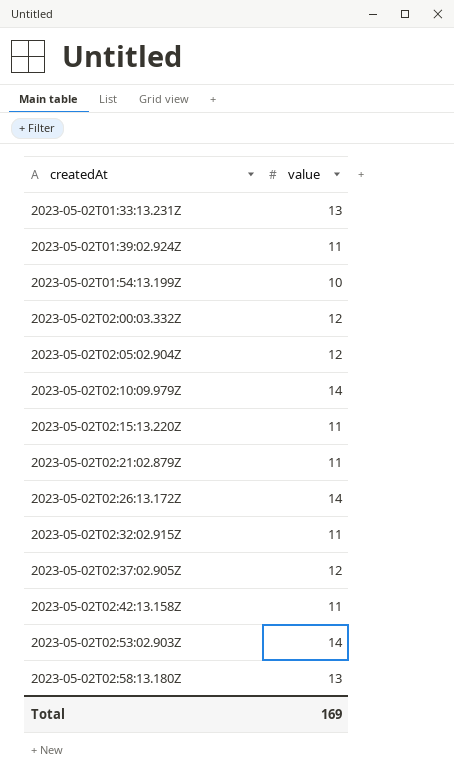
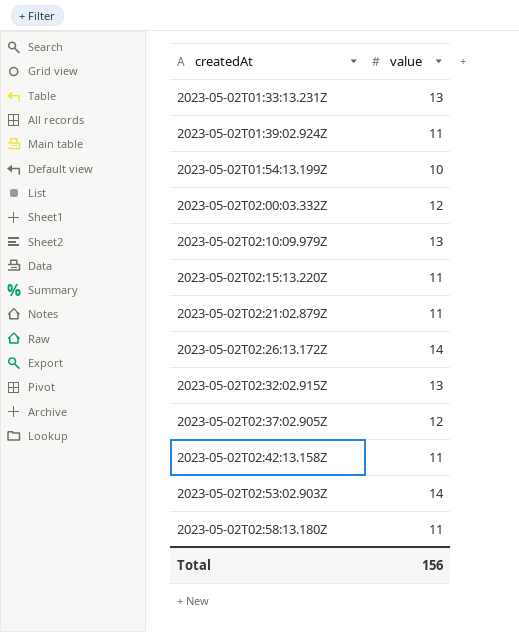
row 2023-05-02T02:05:02.904Z: 12 -> none
2023-05-02T02:10:09.979Z | value: 14 -> 13
2023-05-02T02:32:02.915Z | value: 11 -> 13
2023-05-02T02:58:13.180Z | value: 13 -> 11
Total | value: 169 -> 156

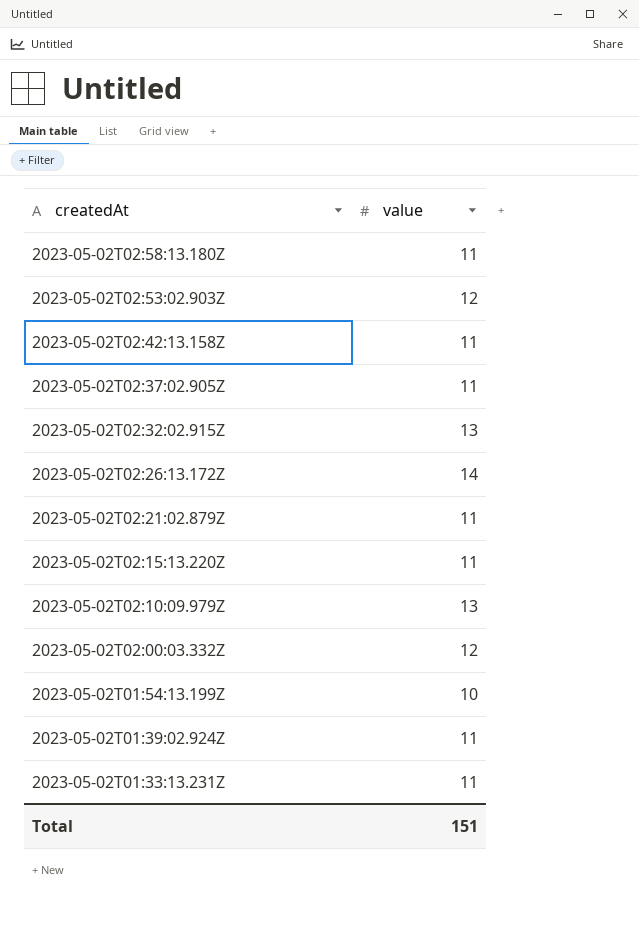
row order: createdAt ascending -> createdAt descending
2023-05-02T02:53:02.903Z | value: 14 -> 12
2023-05-02T02:37:02.905Z | value: 12 -> 11
2023-05-02T01:33:13.231Z | value: 13 -> 11
Total | value: 156 -> 151

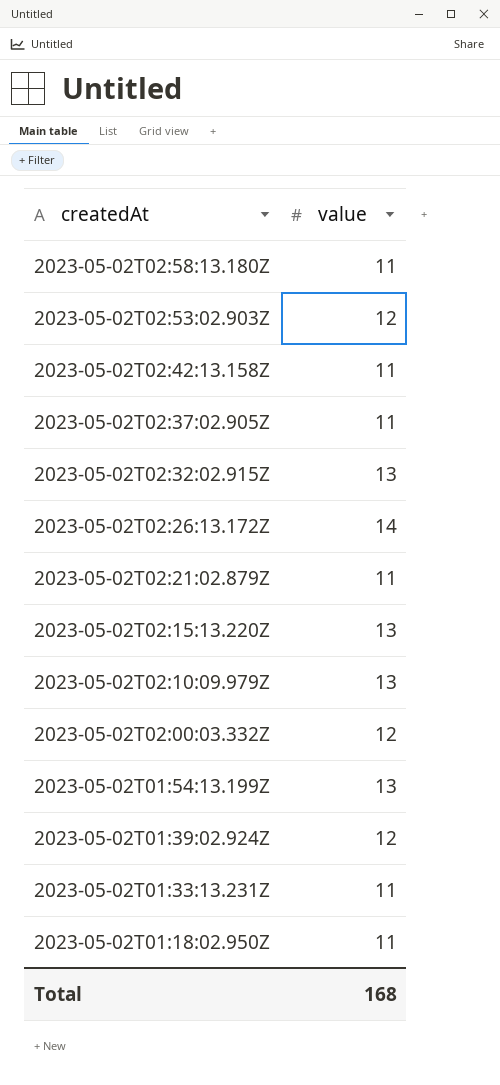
2023-05-02T02:15:13.220Z | value: 11 -> 13
2023-05-02T01:54:13.199Z | value: 10 -> 13
2023-05-02T01:39:02.924Z | value: 11 -> 12
row 2023-05-02T01:18:02.950Z: none -> 11
Total | value: 151 -> 168

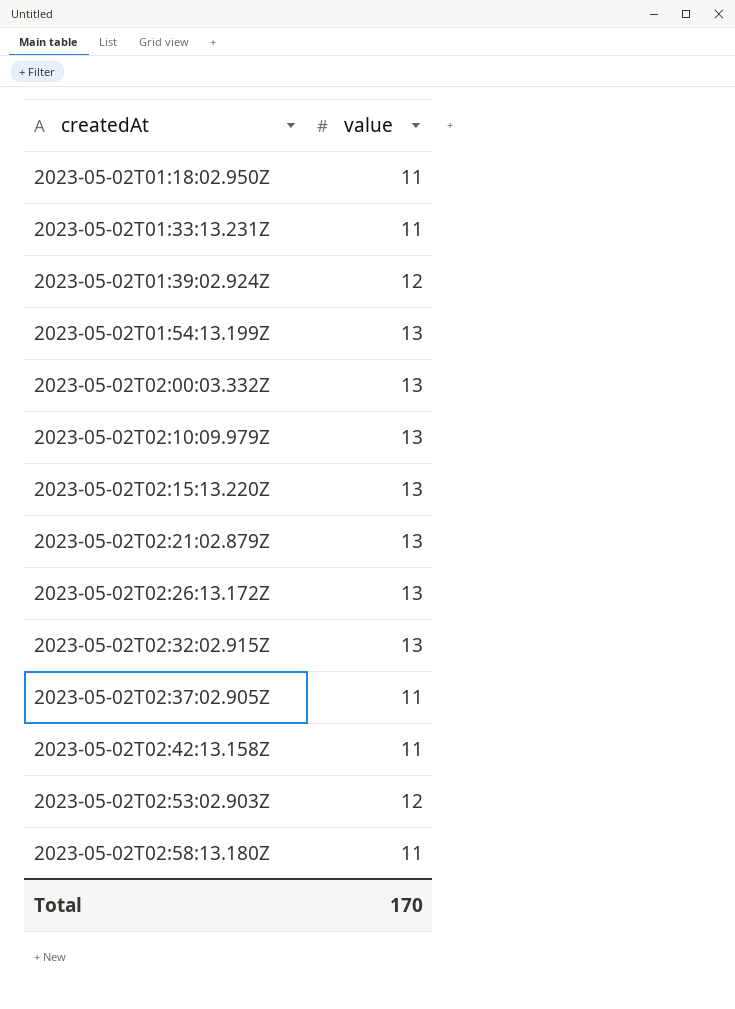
row order: createdAt descending -> createdAt ascending
2023-05-02T02:00:03.332Z | value: 12 -> 13
2023-05-02T02:21:02.879Z | value: 11 -> 13
2023-05-02T02:26:13.172Z | value: 14 -> 13
Total | value: 168 -> 170

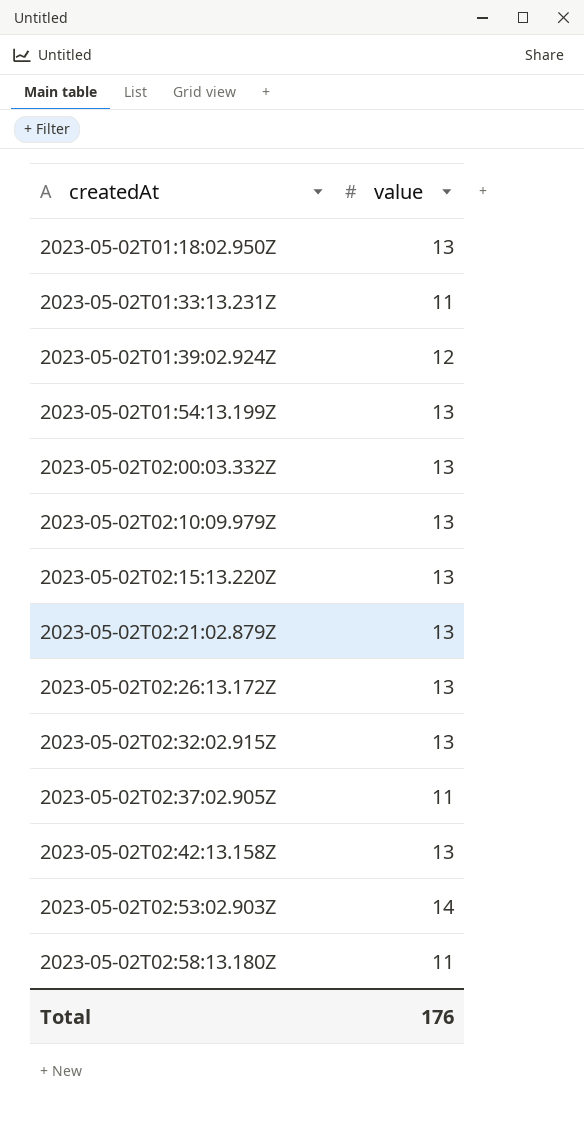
2023-05-02T01:18:02.950Z | value: 11 -> 13
2023-05-02T02:42:13.158Z | value: 11 -> 13
2023-05-02T02:53:02.903Z | value: 12 -> 14
Total | value: 170 -> 176

